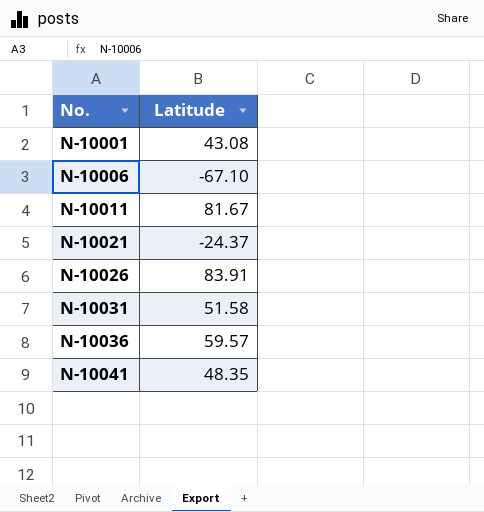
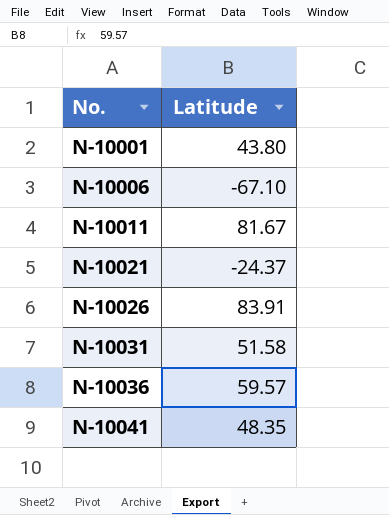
N-10001 | Latitude: 43.08 -> 43.80

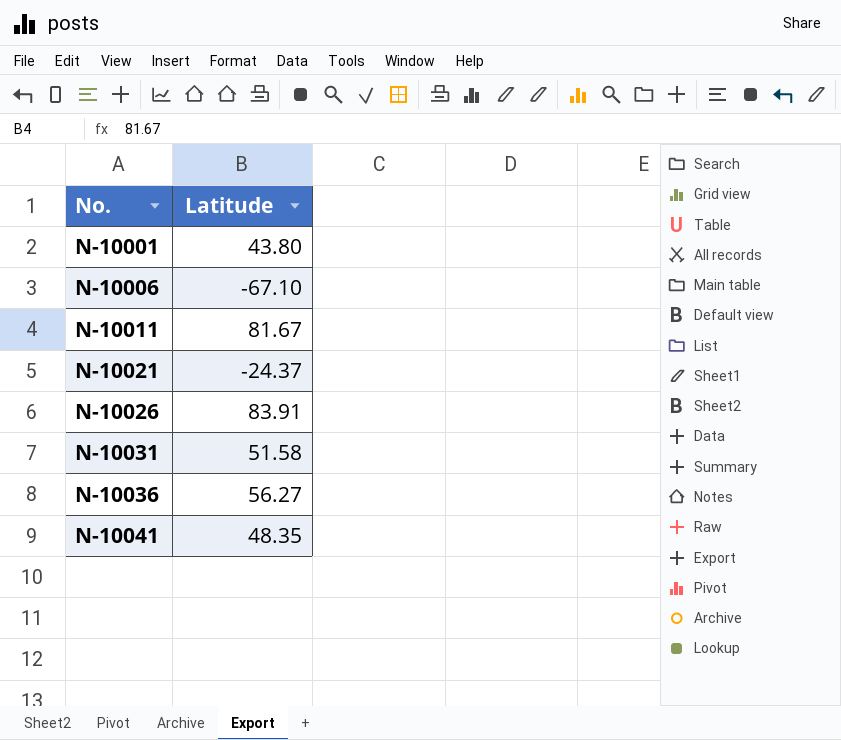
N-10036 | Latitude: 59.57 -> 56.27

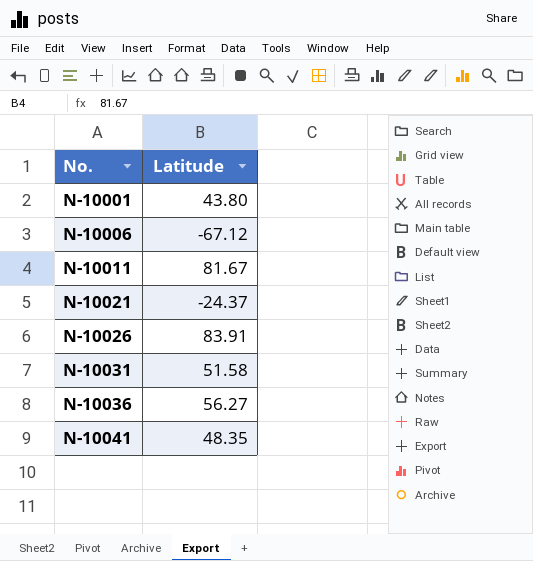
N-10006 | Latitude: -67.10 -> -67.12

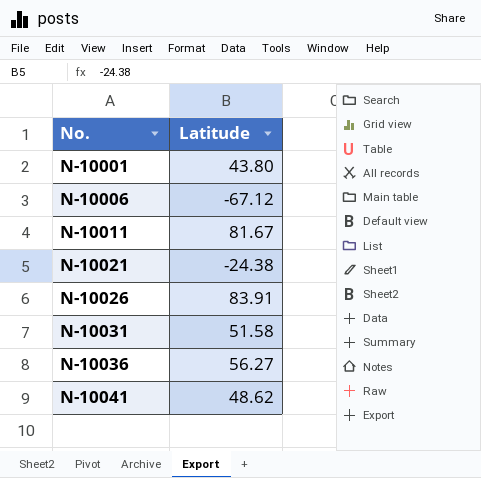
N-10021 | Latitude: -24.37 -> -24.38
N-10041 | Latitude: 48.35 -> 48.62

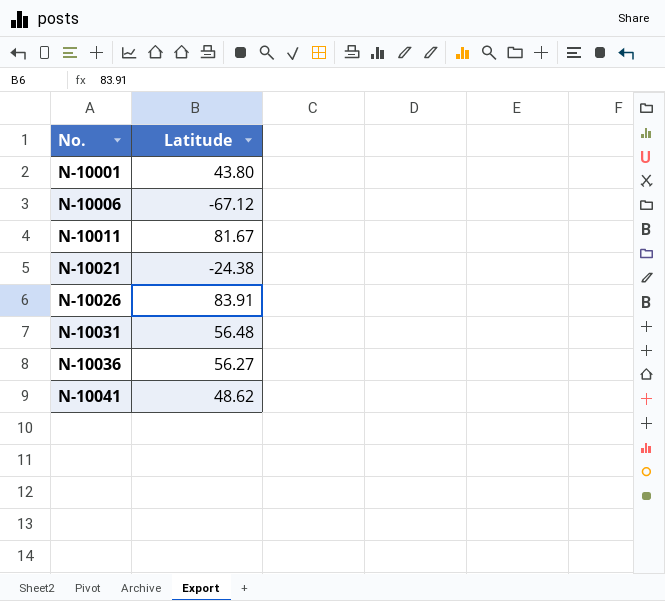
N-10031 | Latitude: 51.58 -> 56.48

